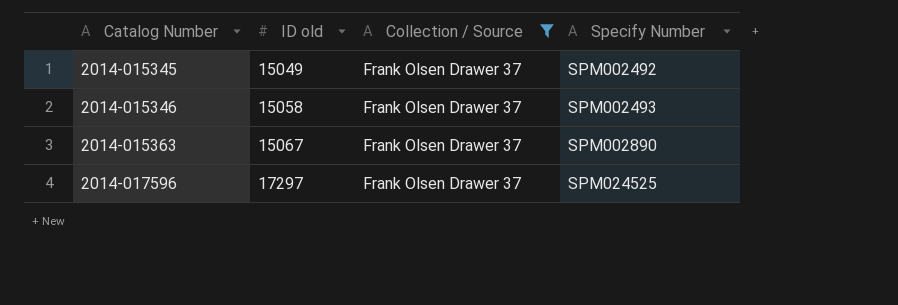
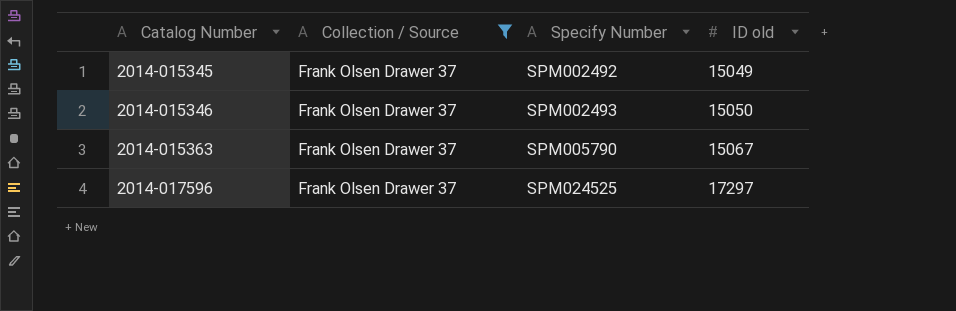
column ID old | position: 2 -> 4
2014-015346 | ID old: 15058 -> 15050
2014-015363 | Specify Number: SPM002890 -> SPM005790

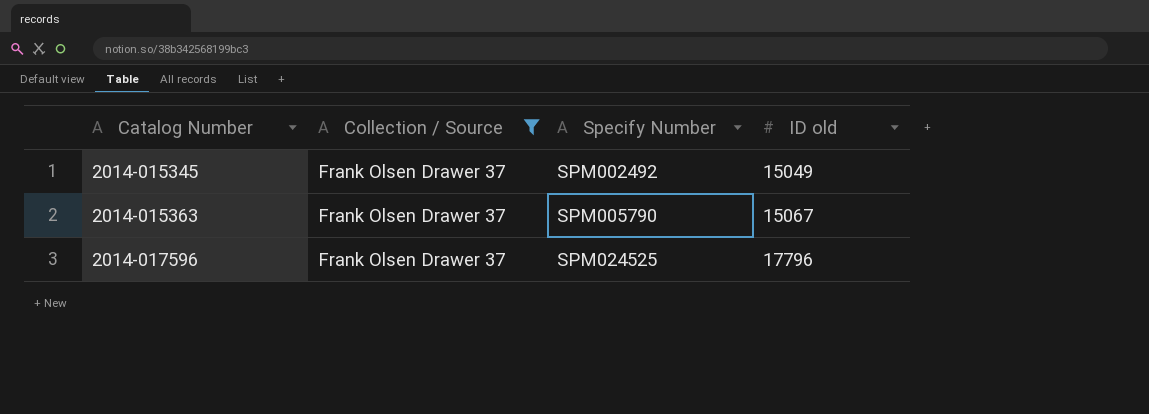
row 2014-015346: Frank Olsen Drawer 37 | SPM002493 | 15050 -> none
2014-017596 | ID old: 17297 -> 17796

